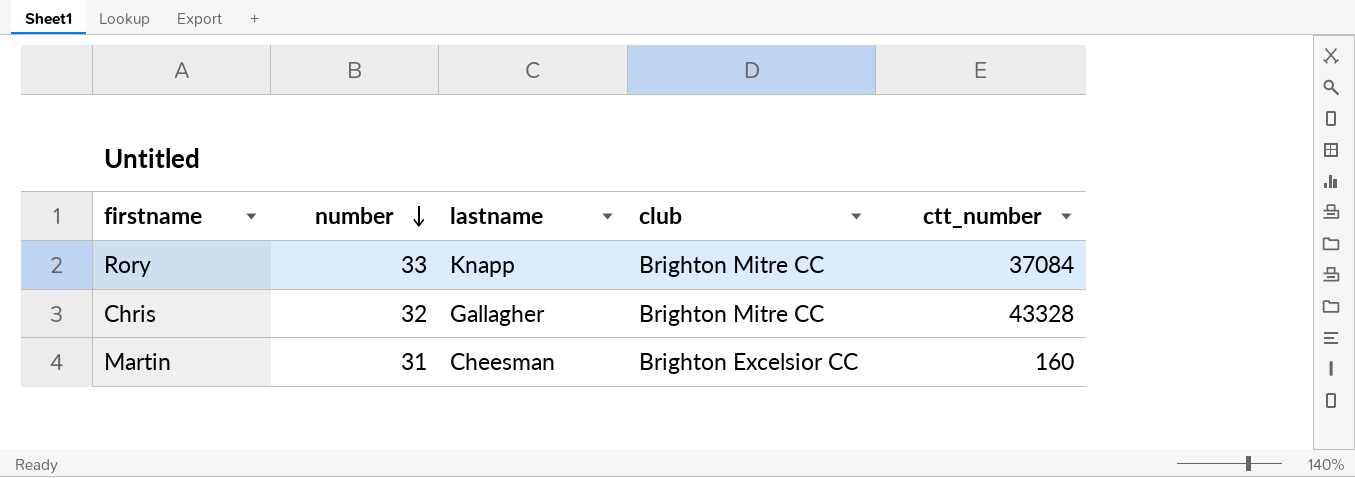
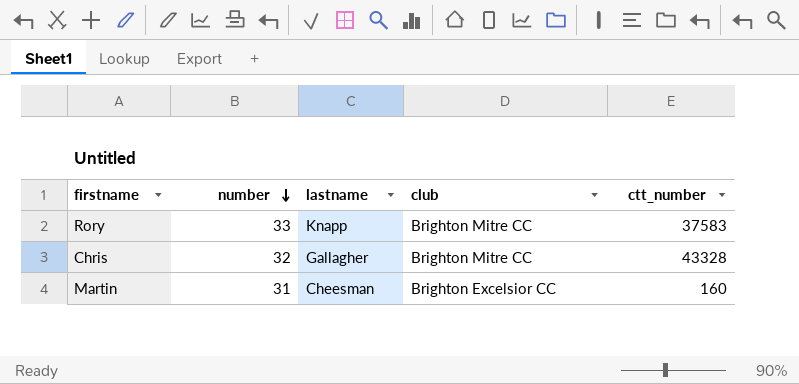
Rory | ctt_number: 37084 -> 37583

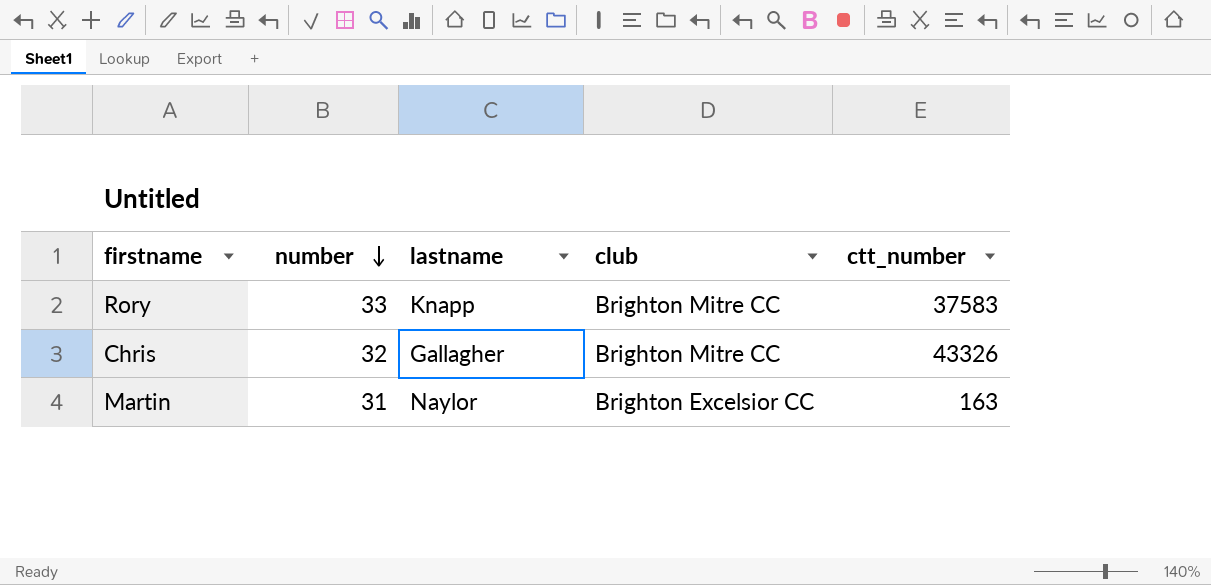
Chris | ctt_number: 43328 -> 43326
Martin | lastname: Cheesman -> Naylor
Martin | ctt_number: 160 -> 163

